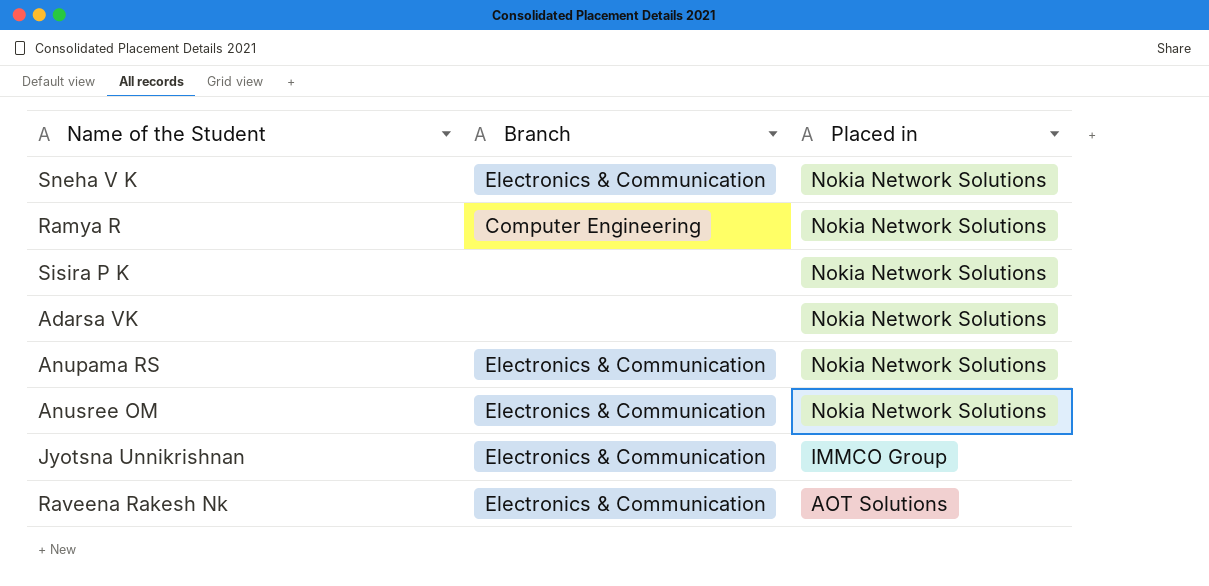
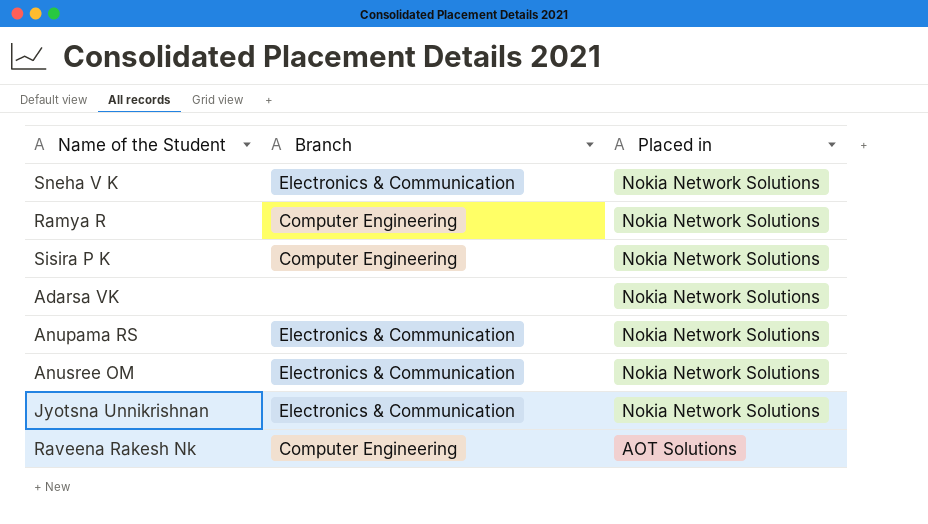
Sisira P K | Branch: none -> Computer Engineering
Jyotsna Unnikrishnan | Placed in: IMMCO Group -> Nokia Network Solutions
Raveena Rakesh Nk | Branch: Electronics & Communication -> Computer Engineering

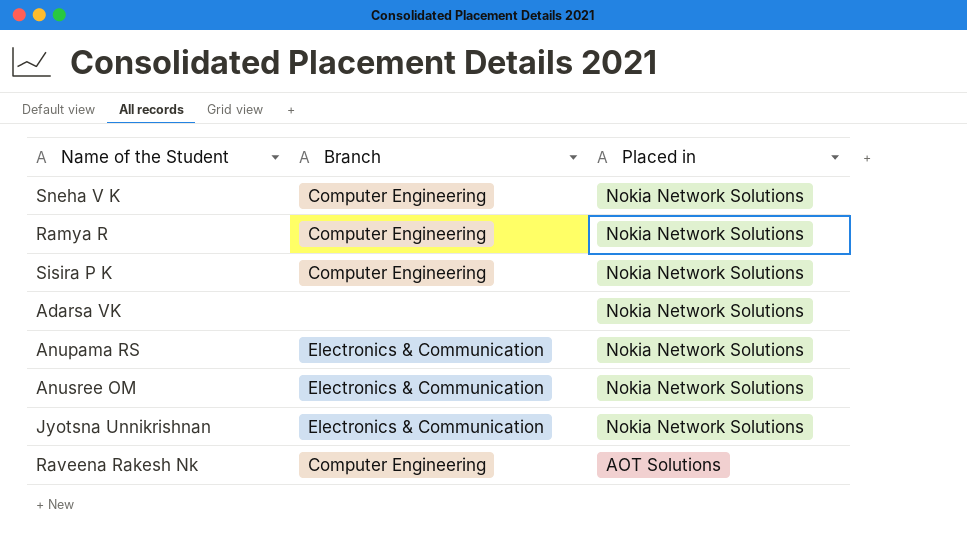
Sneha V K | Branch: Electronics & Communication -> Computer Engineering

